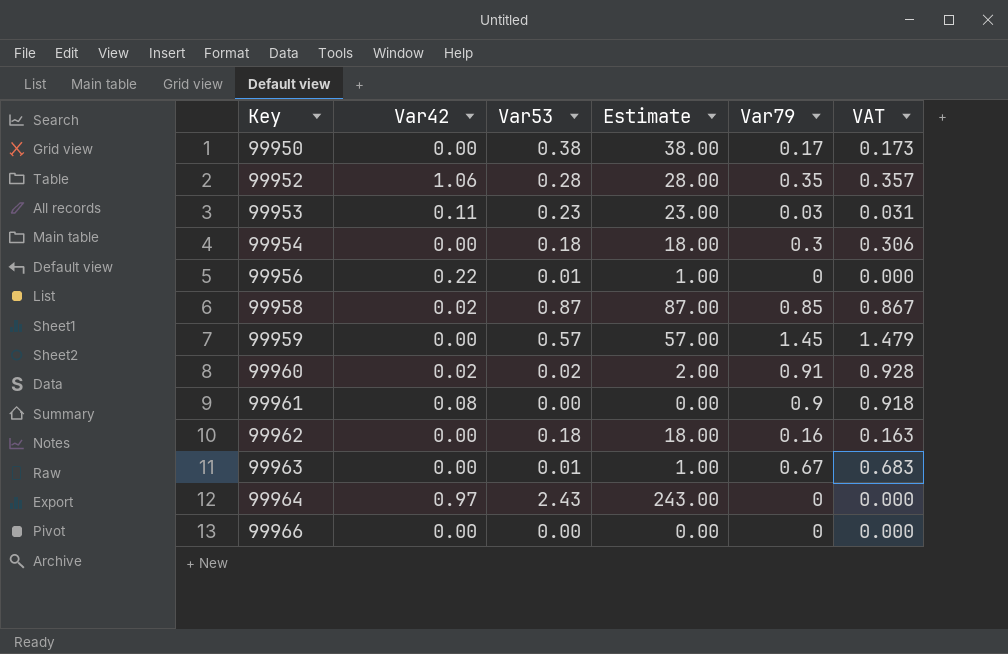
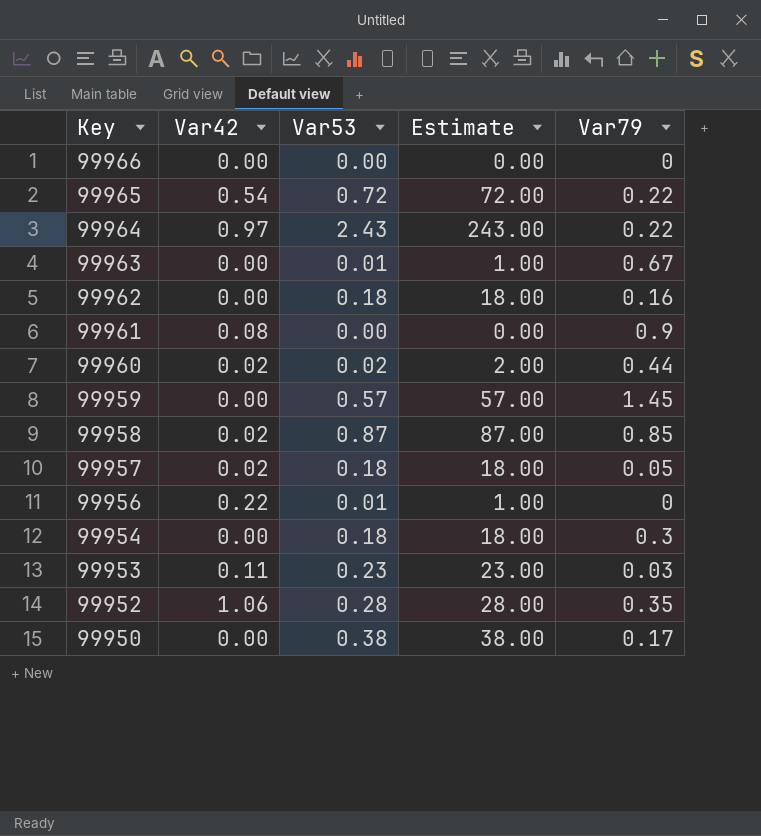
row order: Key ascending -> Key descending
column VAT | formula: [Var79] * 1.02 -> none
row 99965: none -> 0.54 | 0.72 | 72.00 | 0.22
99964 | Var79: 0 -> 0.22
99960 | Var79: 0.91 -> 0.44
row 99957: none -> 0.02 | 0.18 | 18.00 | 0.05

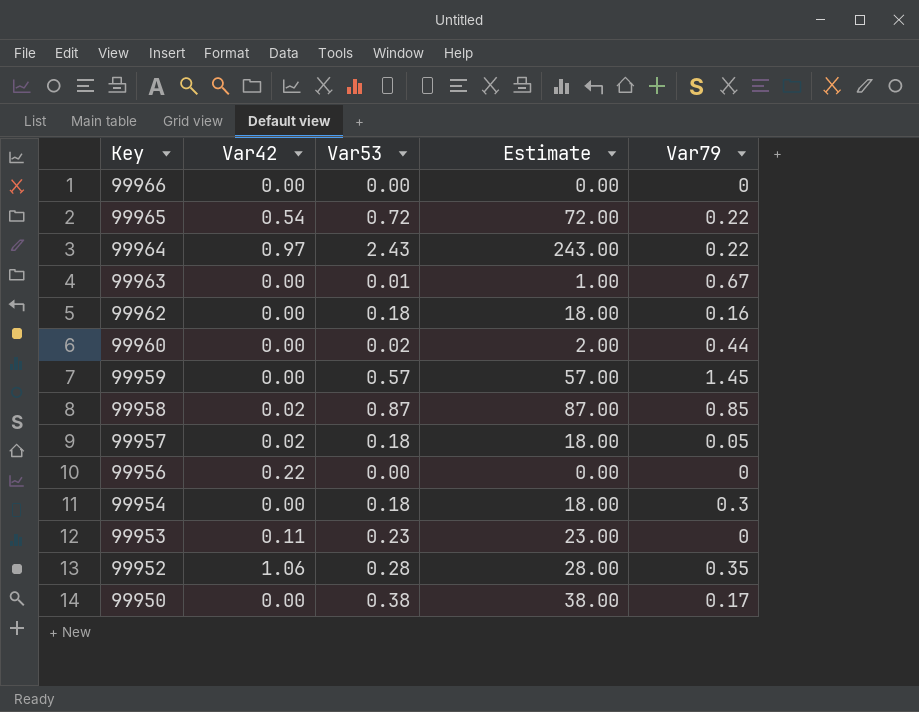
row 99961: 0.08 | 0.00 | 0.00 | 0.9 -> none
99960 | Var42: 0.02 -> 0.00
99956 | Var53: 0.01 -> 0.00
99956 | Estimate: 1.00 -> 0.00
99953 | Var79: 0.03 -> 0

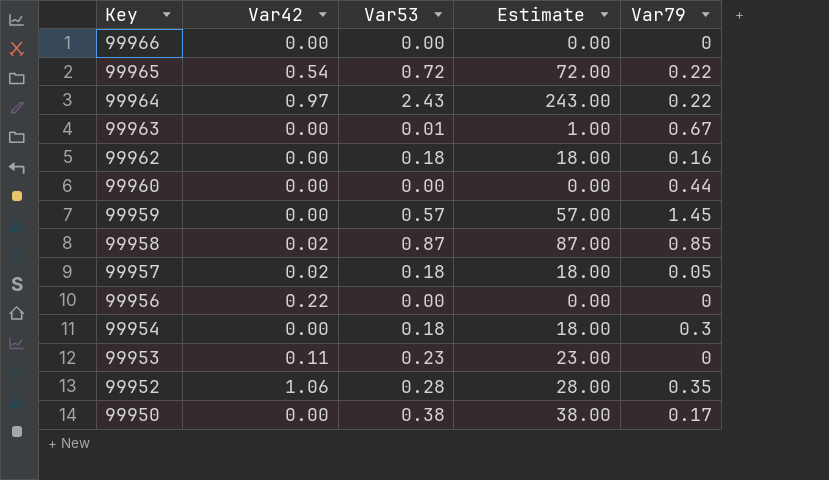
99960 | Var53: 0.02 -> 0.00
99960 | Estimate: 2.00 -> 0.00

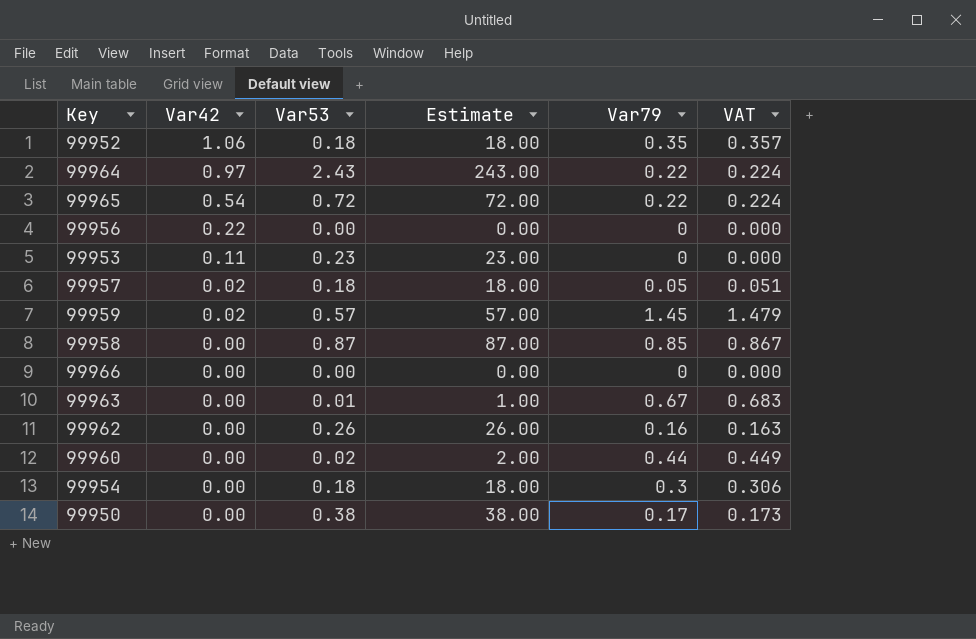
row order: Key descending -> Var42 descending
column VAT | formula: none -> [Var79] * 1.02
99952 | Var53: 0.28 -> 0.18
99952 | Estimate: 28.00 -> 18.00
99959 | Var42: 0.00 -> 0.02
99958 | Var42: 0.02 -> 0.00
99962 | Var53: 0.18 -> 0.26
99962 | Estimate: 18.00 -> 26.00
99960 | Var53: 0.00 -> 0.02
99960 | Estimate: 0.00 -> 2.00

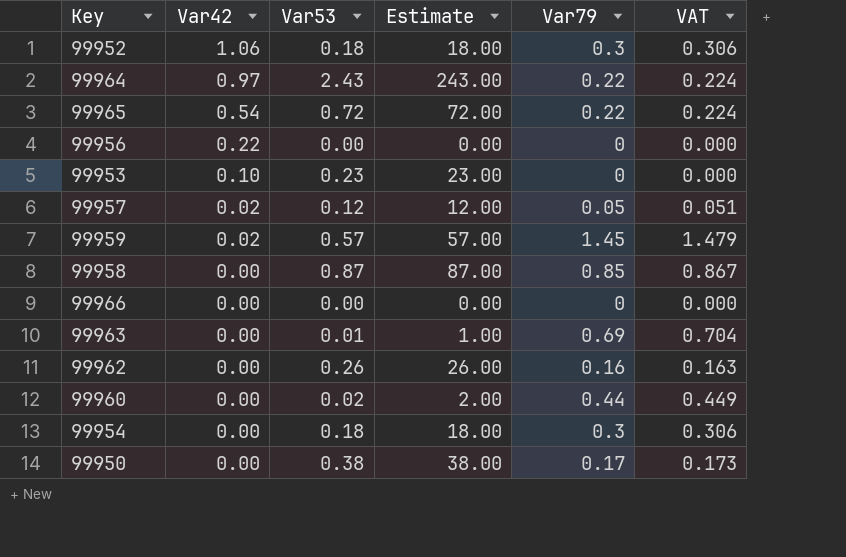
99952 | Var79: 0.35 -> 0.3
99952 | VAT: 0.357 -> 0.306
99953 | Var42: 0.11 -> 0.10
99957 | Var53: 0.18 -> 0.12
99957 | Estimate: 18.00 -> 12.00
99963 | Var79: 0.67 -> 0.69
99963 | VAT: 0.683 -> 0.704

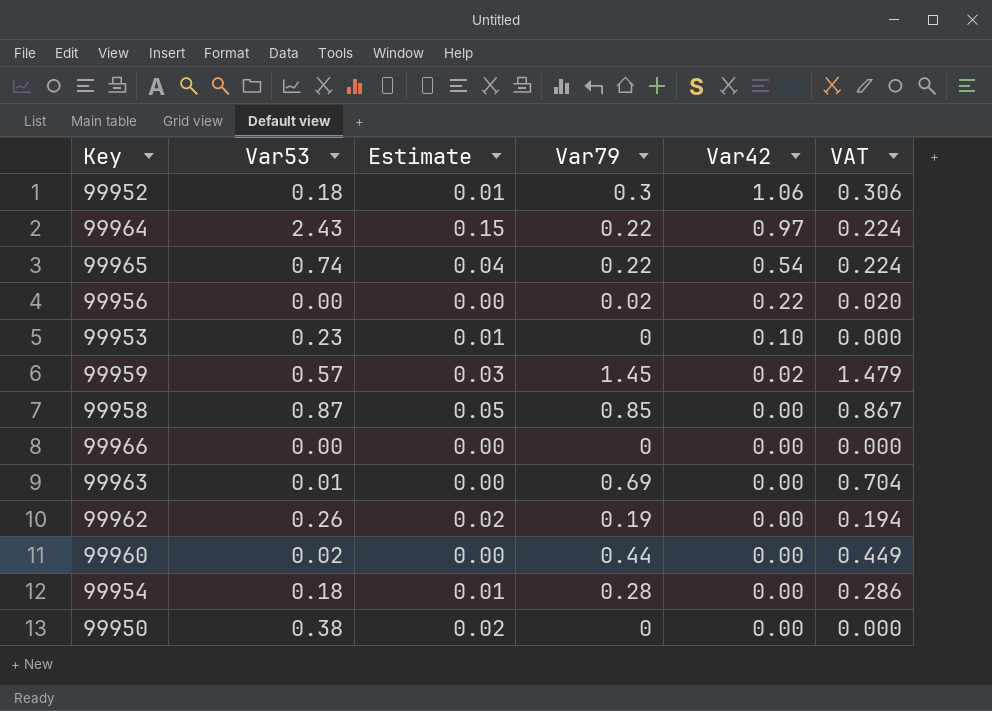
column Estimate | formula: [Var53] * 100 -> [Var53] * 0.06
column Var42 | position: 2 -> 5
row 99957: 0.02 | 0.12 | 12.00 | 0.05 | 0.051 -> none
99965 | Var53: 0.72 -> 0.74
99956 | Var79: 0 -> 0.02
99956 | VAT: 0.000 -> 0.020
99962 | Var79: 0.16 -> 0.19
99962 | VAT: 0.163 -> 0.194
99954 | Var79: 0.3 -> 0.28
99954 | VAT: 0.306 -> 0.286
99950 | Var79: 0.17 -> 0
99950 | VAT: 0.173 -> 0.000

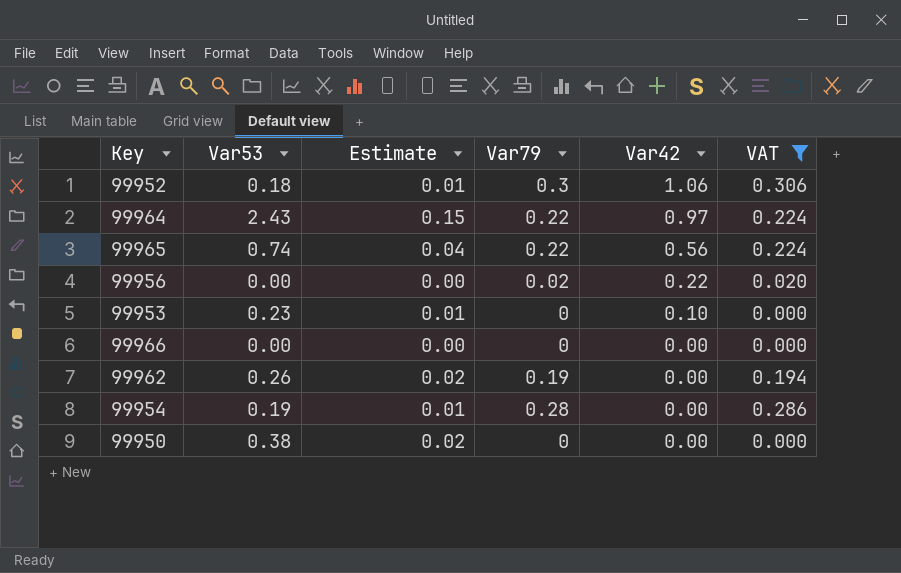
filter: none -> VAT <= 0.306
99965 | Var42: 0.54 -> 0.56
99954 | Var53: 0.18 -> 0.19

